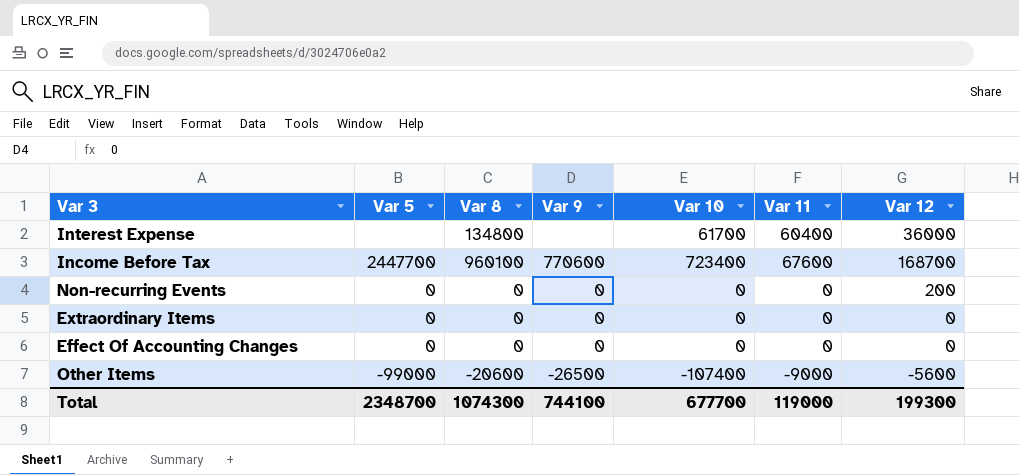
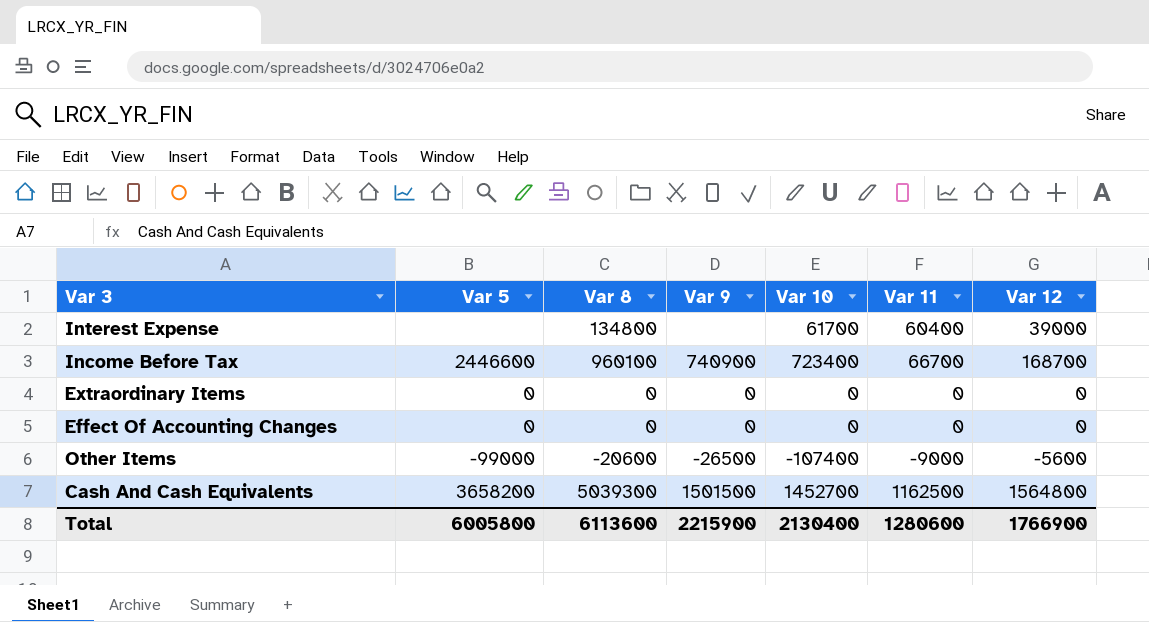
row Non-recurring Events: 0 | 0 | 0 | 0 | 0 | 200 -> none
Interest Expense | Var 12: 36000 -> 39000
Income Before Tax | Var 5: 2447700 -> 2446600
Income Before Tax | Var 9: 770600 -> 740900
Income Before Tax | Var 11: 67600 -> 66700
row Cash And Cash Equivalents: none -> 3658200 | 5039300 | 1501500 | 1452700 | 1162500 | 1564800
Total | Var 5: 2348700 -> 6005800
Total | Var 8: 1074300 -> 6113600
Total | Var 9: 744100 -> 2215900
Total | Var 10: 677700 -> 2130400
Total | Var 11: 119000 -> 1280600
Total | Var 12: 199300 -> 1766900

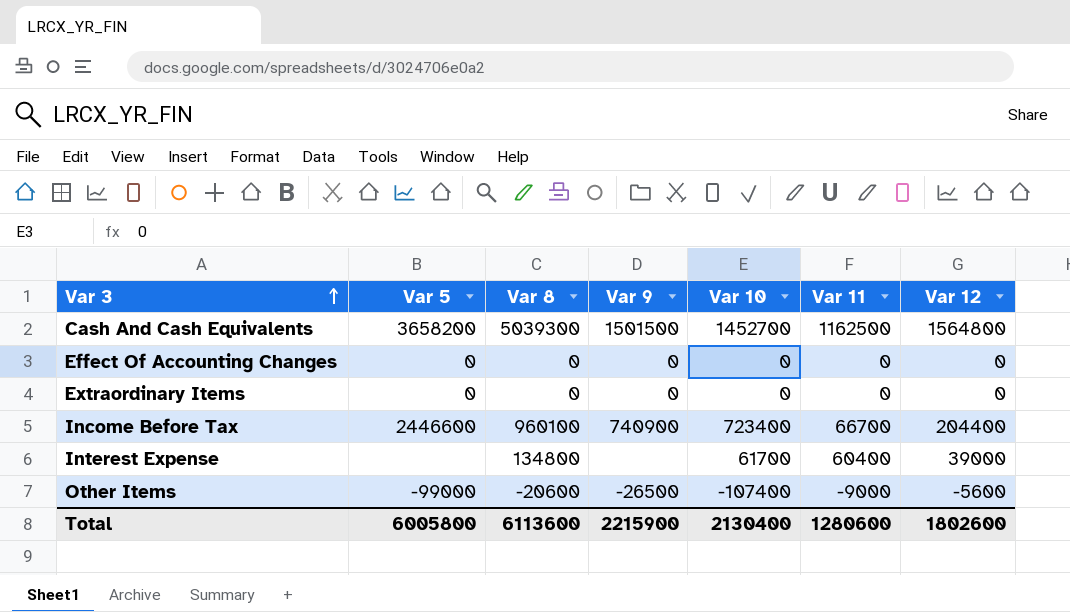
row order: none -> Var 3 ascending
Income Before Tax | Var 12: 168700 -> 204400
Total | Var 12: 1766900 -> 1802600

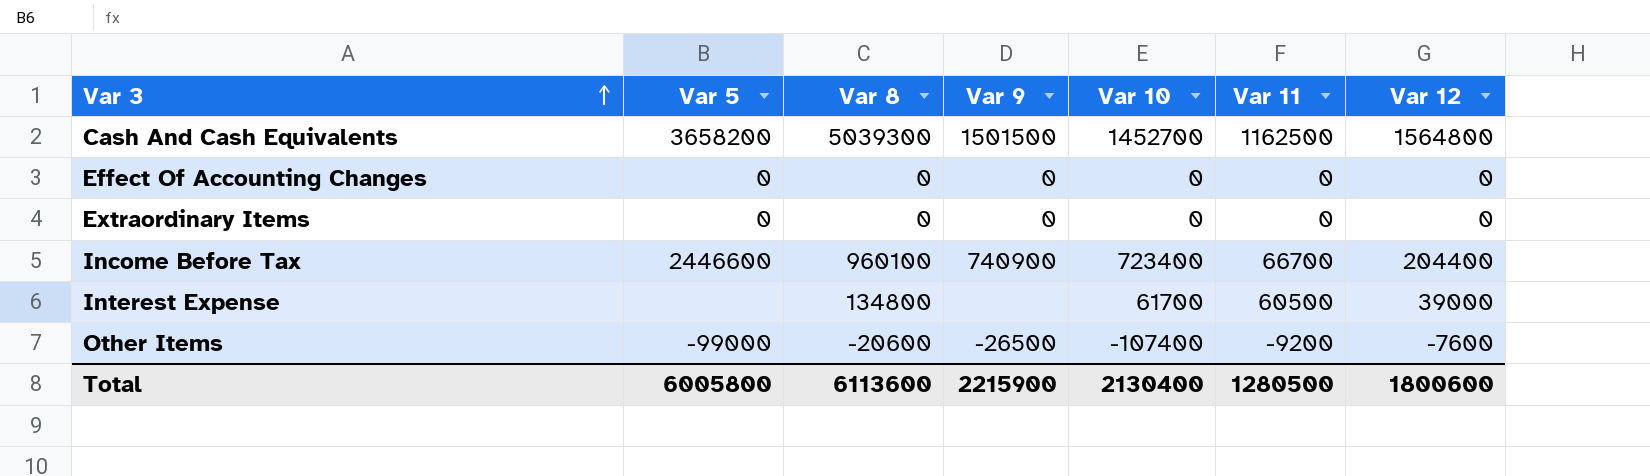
Interest Expense | Var 11: 60400 -> 60500
Other Items | Var 11: -9000 -> -9200
Other Items | Var 12: -5600 -> -7600
Total | Var 11: 1280600 -> 1280500
Total | Var 12: 1802600 -> 1800600

